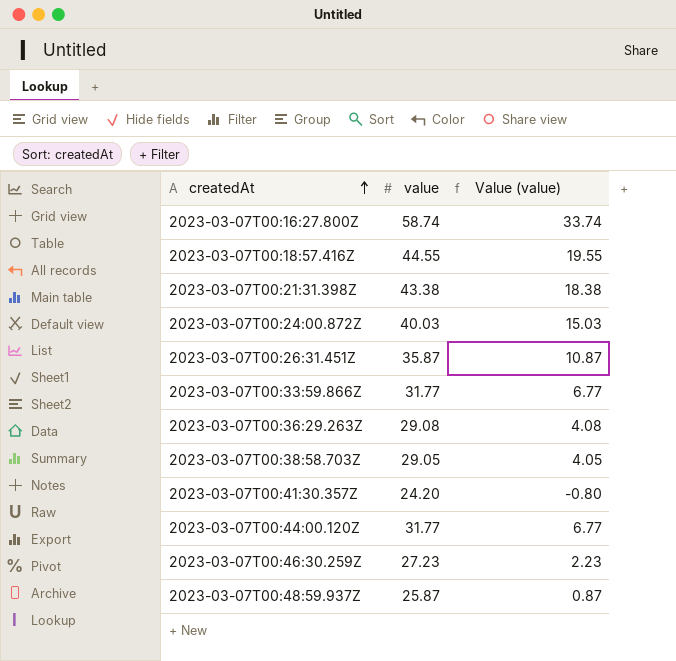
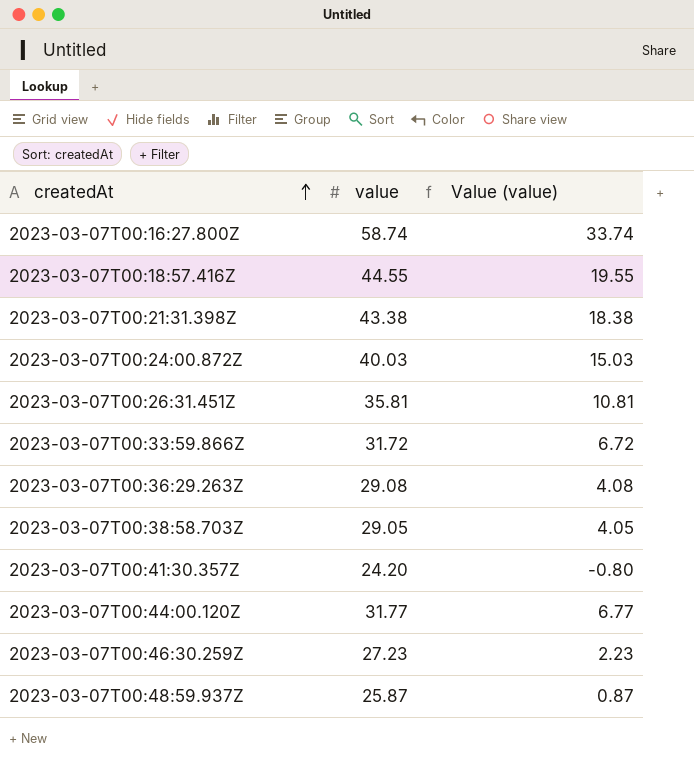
2023-03-07T00:26:31.451Z | value: 35.87 -> 35.81
2023-03-07T00:26:31.451Z | Value (value): 10.87 -> 10.81
2023-03-07T00:33:59.866Z | value: 31.77 -> 31.72
2023-03-07T00:33:59.866Z | Value (value): 6.77 -> 6.72

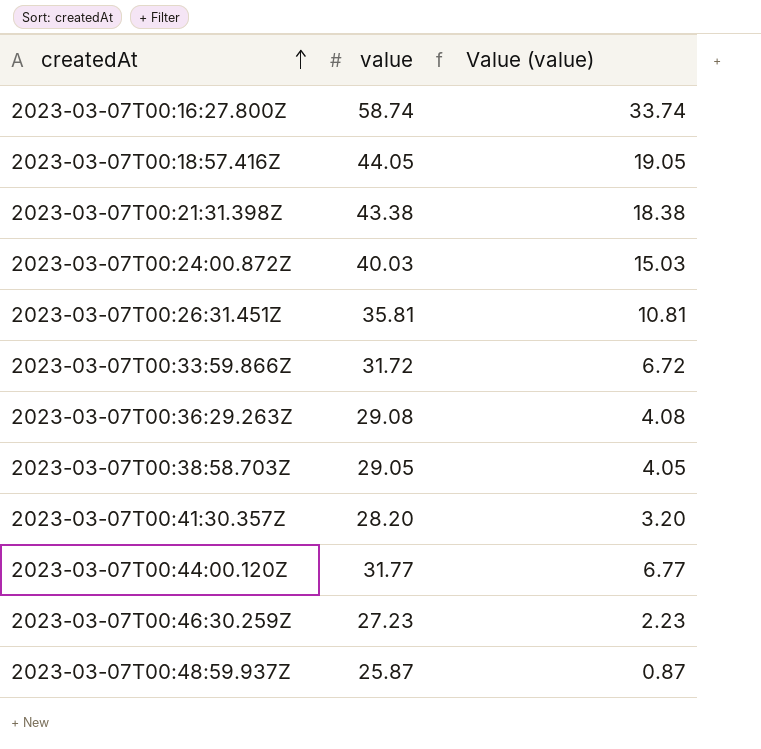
2023-03-07T00:18:57.416Z | value: 44.55 -> 44.05
2023-03-07T00:18:57.416Z | Value (value): 19.55 -> 19.05
2023-03-07T00:41:30.357Z | value: 24.20 -> 28.20
2023-03-07T00:41:30.357Z | Value (value): -0.80 -> 3.20

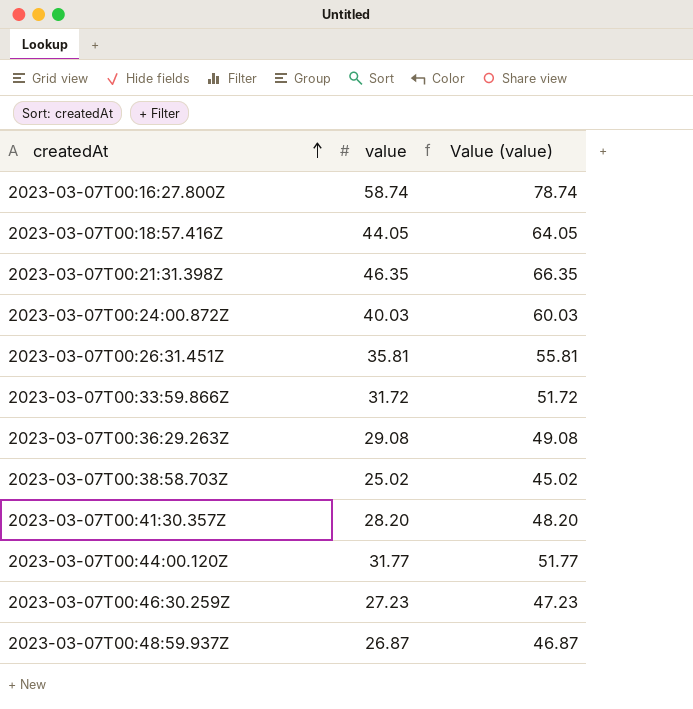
column Value (value) | formula: [value] - 25 -> [value] + 20
2023-03-07T00:21:31.398Z | value: 43.38 -> 46.35
2023-03-07T00:38:58.703Z | value: 29.05 -> 25.02
2023-03-07T00:48:59.937Z | value: 25.87 -> 26.87

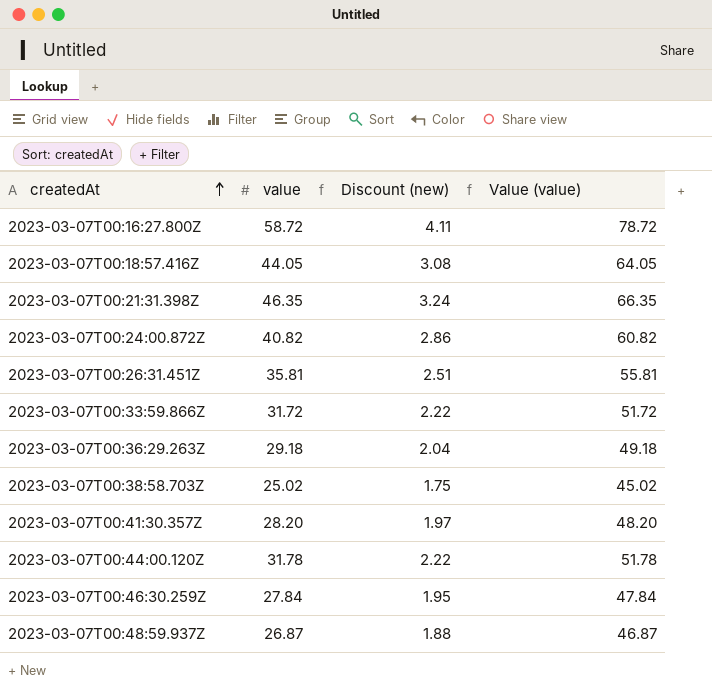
column Discount (new) | formula: none -> [value] * 0.07
2023-03-07T00:16:27.800Z | value: 58.74 -> 58.72
2023-03-07T00:16:27.800Z | Value (value): 78.74 -> 78.72
2023-03-07T00:24:00.872Z | value: 40.03 -> 40.82
2023-03-07T00:24:00.872Z | Value (value): 60.03 -> 60.82
2023-03-07T00:36:29.263Z | value: 29.08 -> 29.18
2023-03-07T00:36:29.263Z | Value (value): 49.08 -> 49.18
2023-03-07T00:44:00.120Z | value: 31.77 -> 31.78
2023-03-07T00:44:00.120Z | Value (value): 51.77 -> 51.78
2023-03-07T00:46:30.259Z | value: 27.23 -> 27.84
2023-03-07T00:46:30.259Z | Value (value): 47.23 -> 47.84

